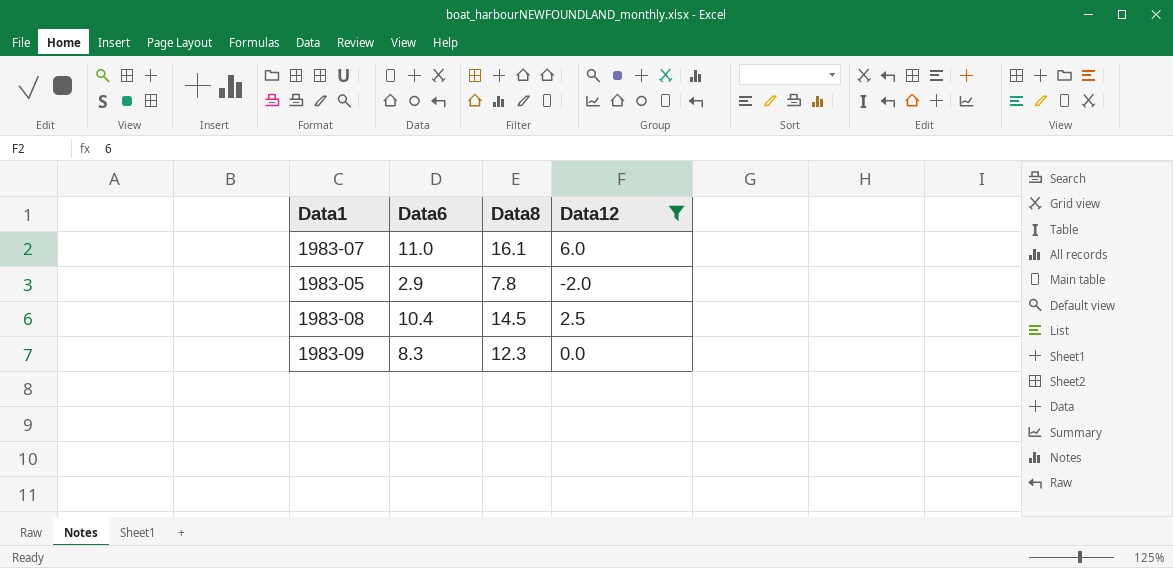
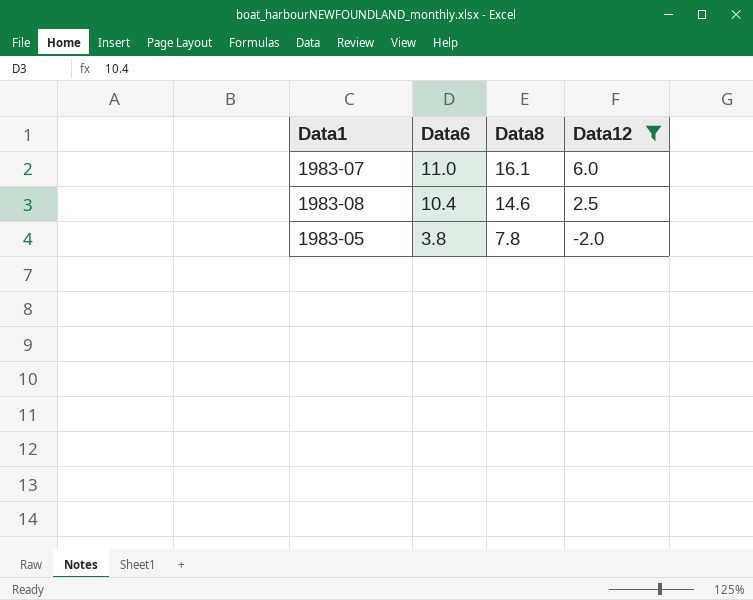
row order: none -> Data6 descending
row 1983-09: 8.3 | 12.3 | 0.0 -> none
1983-08 | Data8: 14.5 -> 14.6
1983-05 | Data6: 2.9 -> 3.8

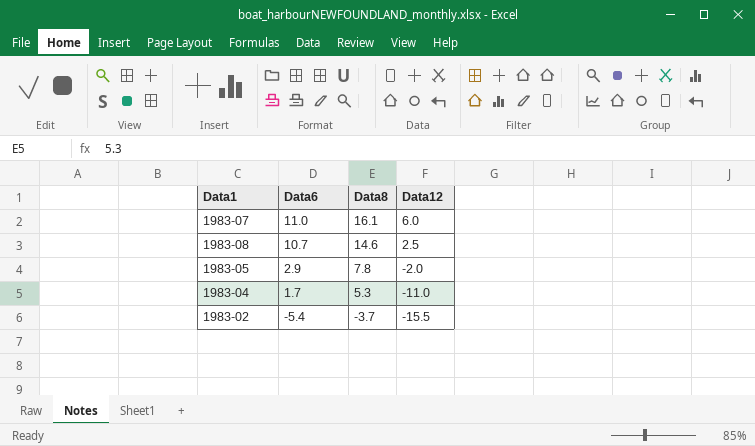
filter: Data12 >= -2.0 -> none
1983-08 | Data6: 10.4 -> 10.7
1983-05 | Data6: 3.8 -> 2.9

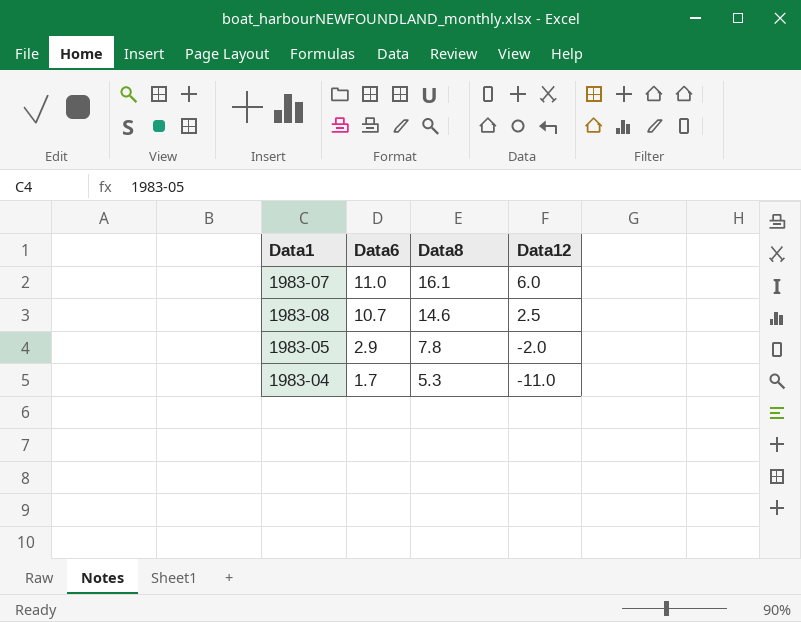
row 1983-02: -5.4 | -3.7 | -15.5 -> none

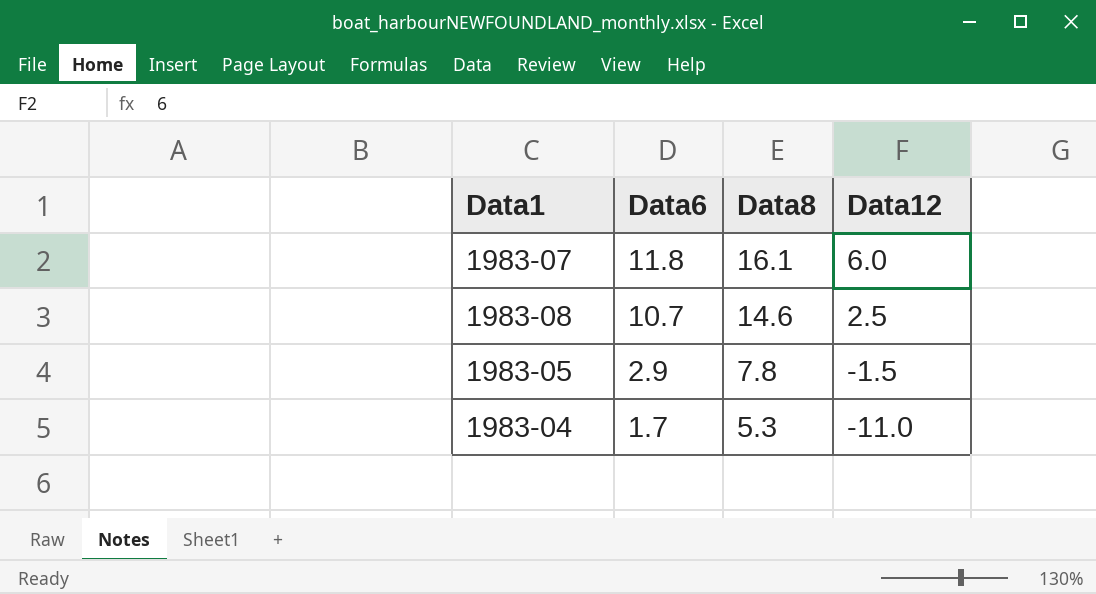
1983-07 | Data6: 11.0 -> 11.8
1983-05 | Data12: -2.0 -> -1.5

